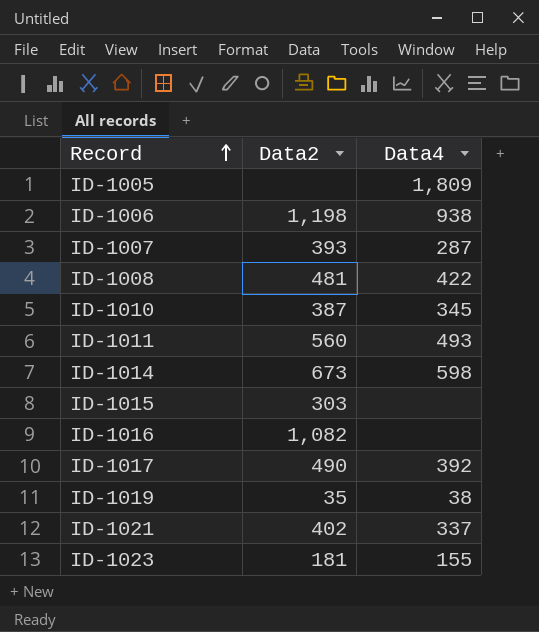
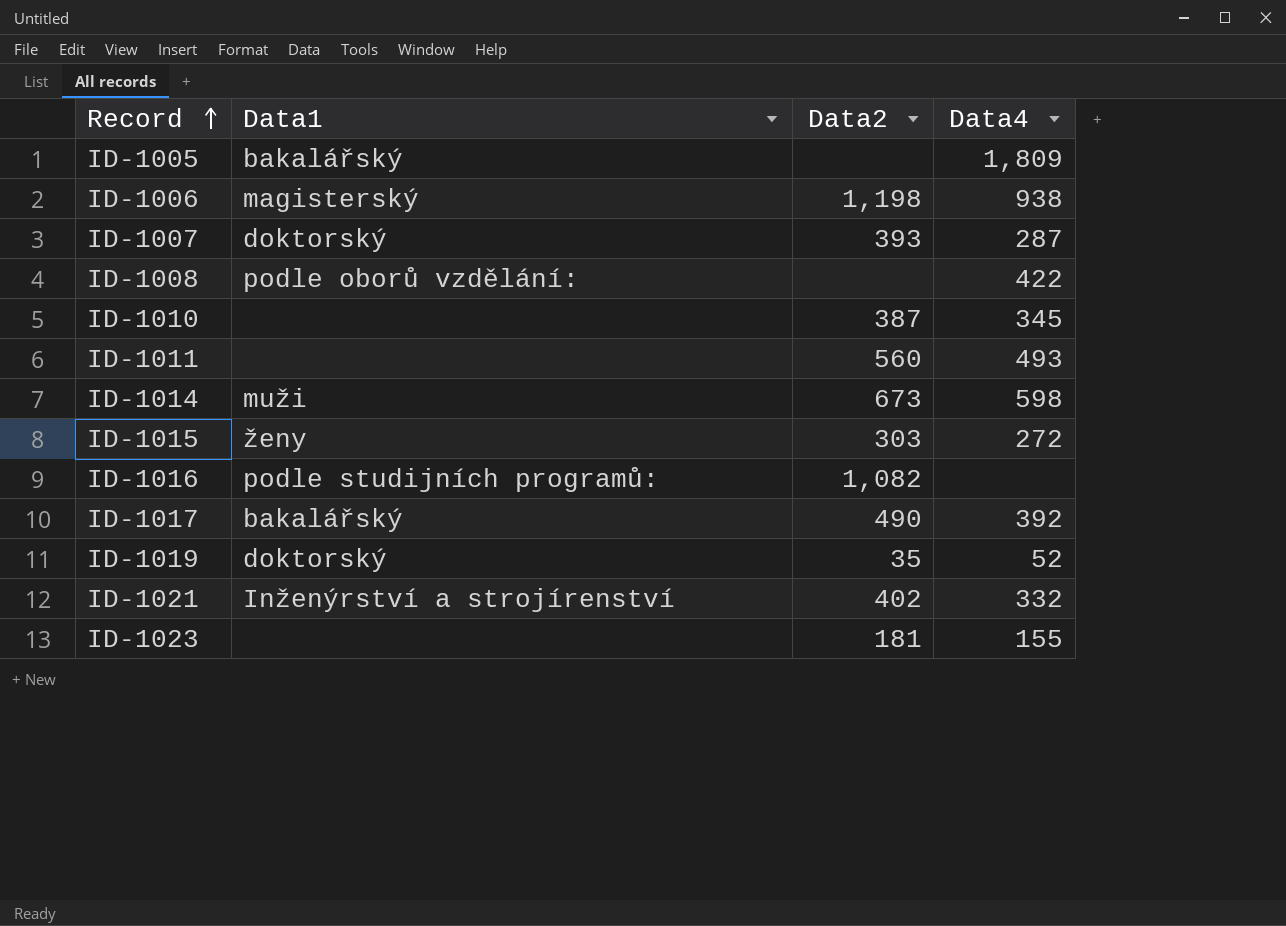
column Data1 | position: none -> 2
ID-1008 | Data2: 481 -> none
ID-1015 | Data4: none -> 272
ID-1019 | Data4: 38 -> 52
ID-1021 | Data4: 337 -> 332

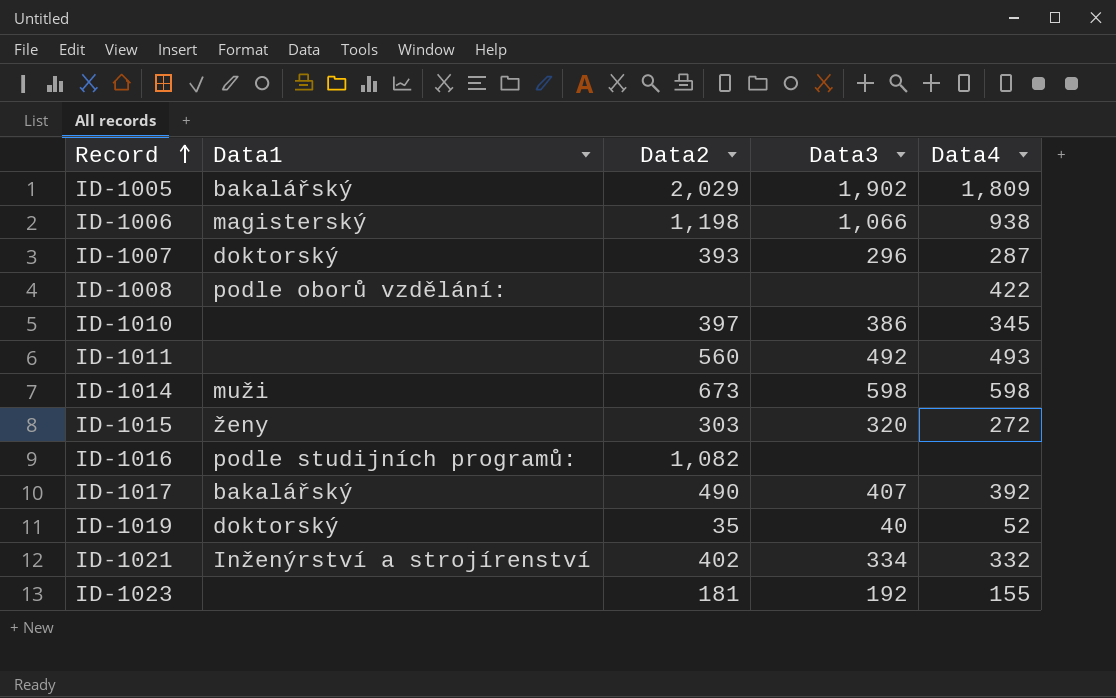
column Data3 | position: none -> 4
ID-1005 | Data2: none -> 2,029
ID-1010 | Data2: 387 -> 397

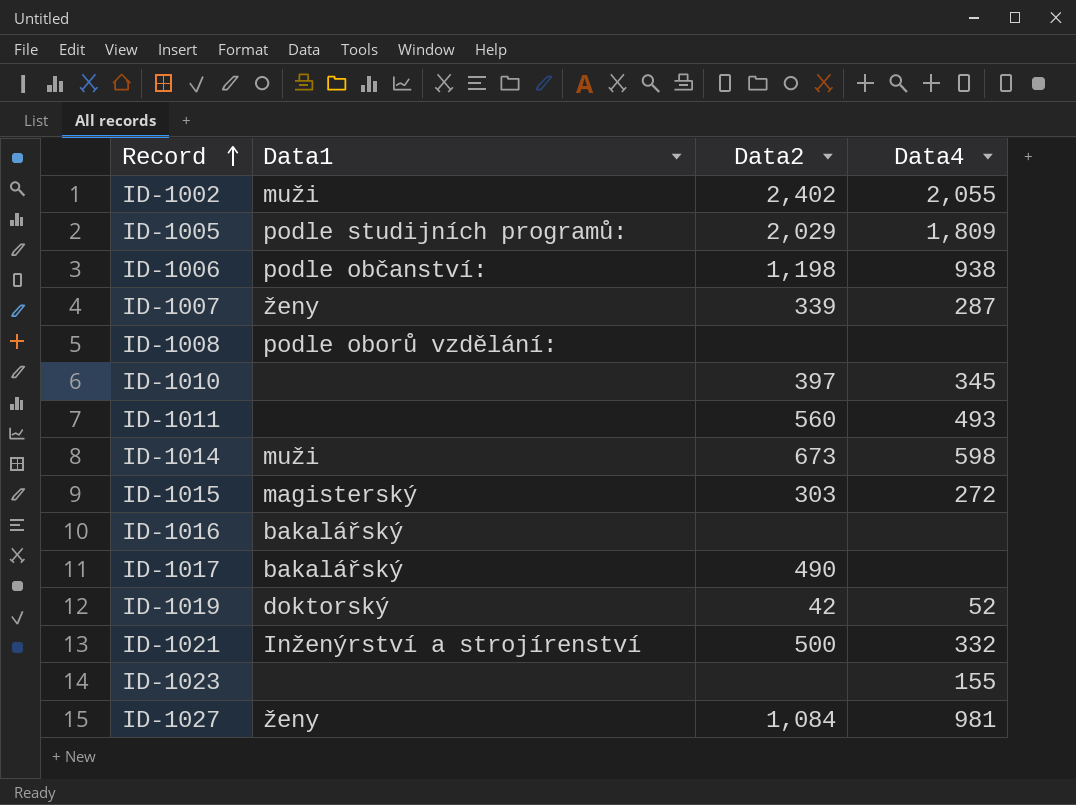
column Data3 | position: 4 -> none
row ID-1002: none -> muži | 2,402 | 2,055
ID-1005 | Data1: bakalářský -> podle studijních programů:
ID-1006 | Data1: magisterský -> podle občanství:
ID-1007 | Data1: doktorský -> ženy
ID-1007 | Data2: 393 -> 339
ID-1008 | Data4: 422 -> none
ID-1015 | Data1: ženy -> magisterský
ID-1016 | Data1: podle studijních programů: -> bakalářský
ID-1016 | Data2: 1,082 -> none
ID-1017 | Data4: 392 -> none
ID-1019 | Data2: 35 -> 42
ID-1021 | Data2: 402 -> 500
ID-1023 | Data2: 181 -> none
row ID-1027: none -> ženy | 1,084 | 981

